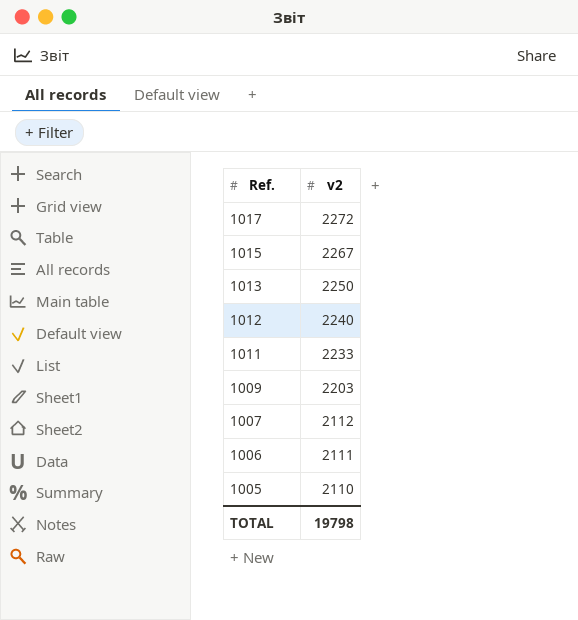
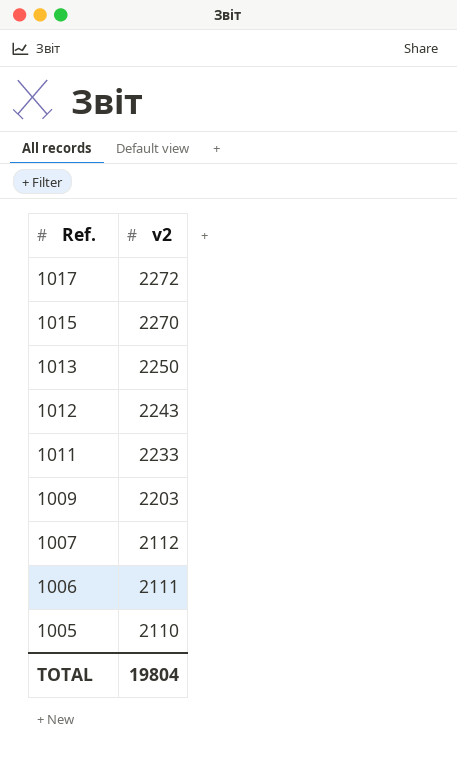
1015 | v2: 2267 -> 2270
1012 | v2: 2240 -> 2243
TOTAL | v2: 19798 -> 19804

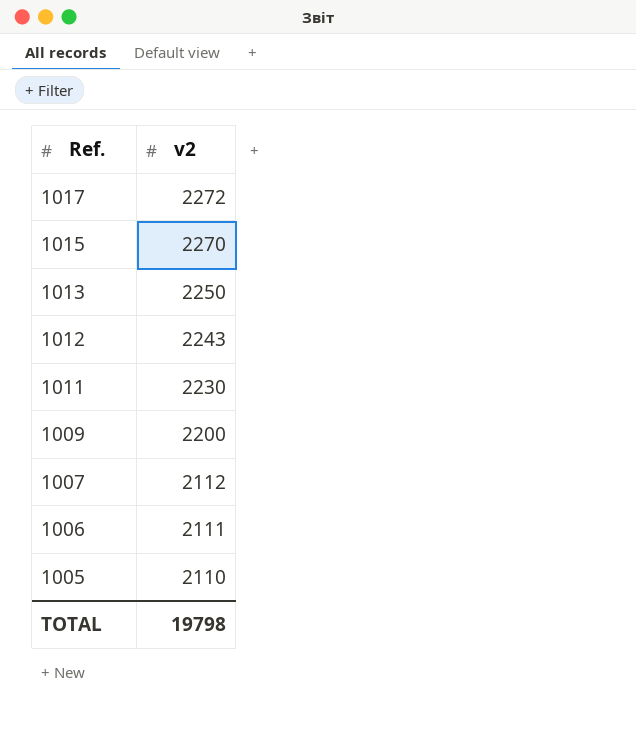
1011 | v2: 2233 -> 2230
1009 | v2: 2203 -> 2200
TOTAL | v2: 19804 -> 19798

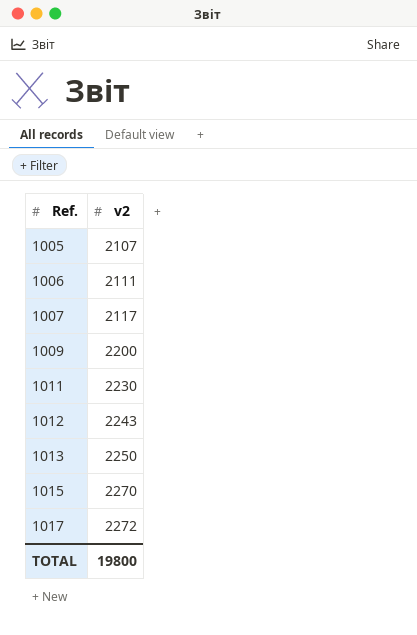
row order: Ref. descending -> Ref. ascending
1005 | v2: 2110 -> 2107
1007 | v2: 2112 -> 2117
TOTAL | v2: 19798 -> 19800

